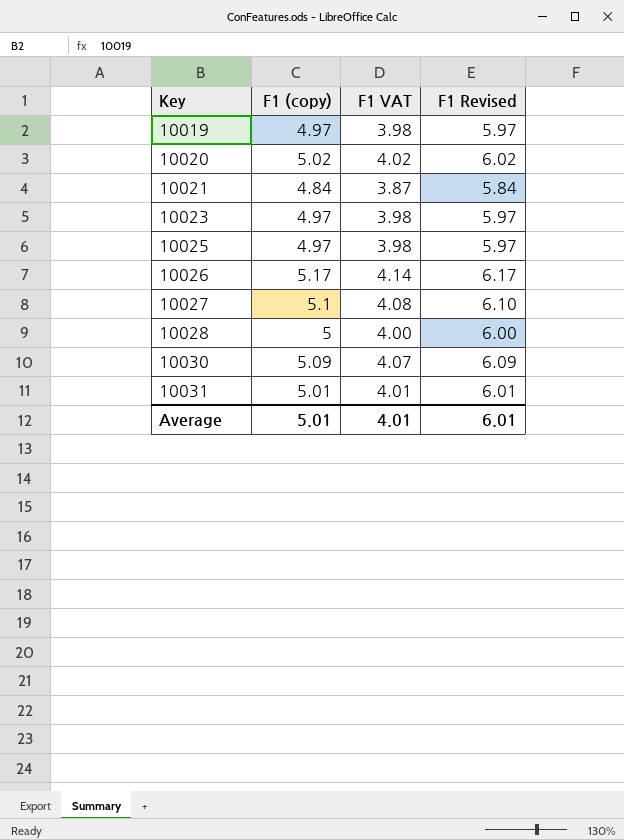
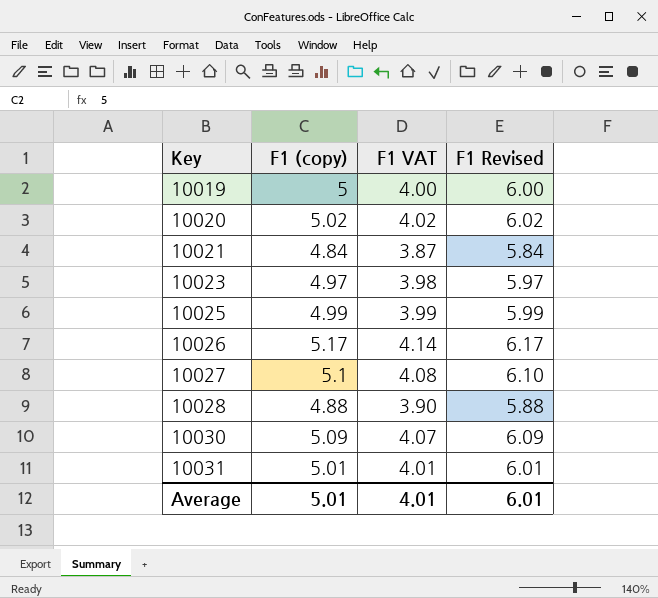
10019 | F1 (copy): 4.97 -> 5
10019 | F1 VAT: 3.98 -> 4.00
10019 | F1 Revised: 5.97 -> 6.00
10025 | F1 (copy): 4.97 -> 4.99
10025 | F1 VAT: 3.98 -> 3.99
10025 | F1 Revised: 5.97 -> 5.99
10028 | F1 (copy): 5 -> 4.88
10028 | F1 VAT: 4.00 -> 3.90
10028 | F1 Revised: 6.00 -> 5.88

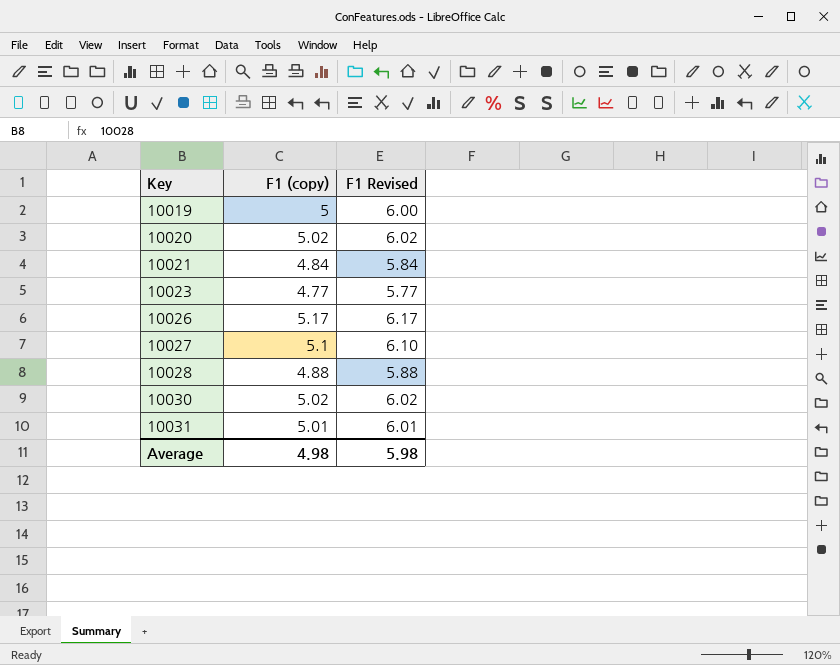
column F1 VAT | formula: [F1 (copy)] * 0.8 -> none
row 10025: 4.99 | 3.99 | 5.99 -> none
10023 | F1 (copy): 4.97 -> 4.77
10023 | F1 Revised: 5.97 -> 5.77
10030 | F1 (copy): 5.09 -> 5.02
10030 | F1 Revised: 6.09 -> 6.02
Average | F1 (copy): 5.01 -> 4.98
Average | F1 Revised: 6.01 -> 5.98

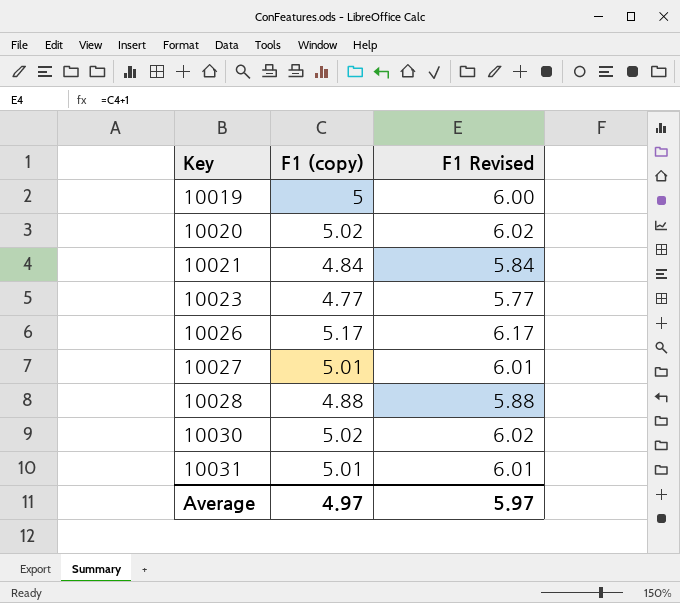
10027 | F1 (copy): 5.1 -> 5.01
10027 | F1 Revised: 6.10 -> 6.01
Average | F1 (copy): 4.98 -> 4.97
Average | F1 Revised: 5.98 -> 5.97

